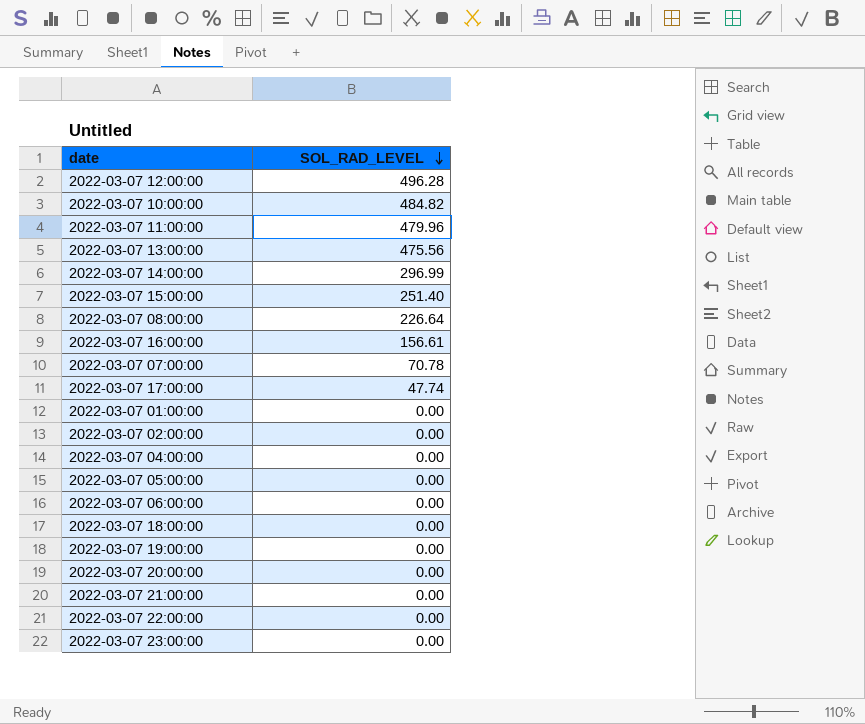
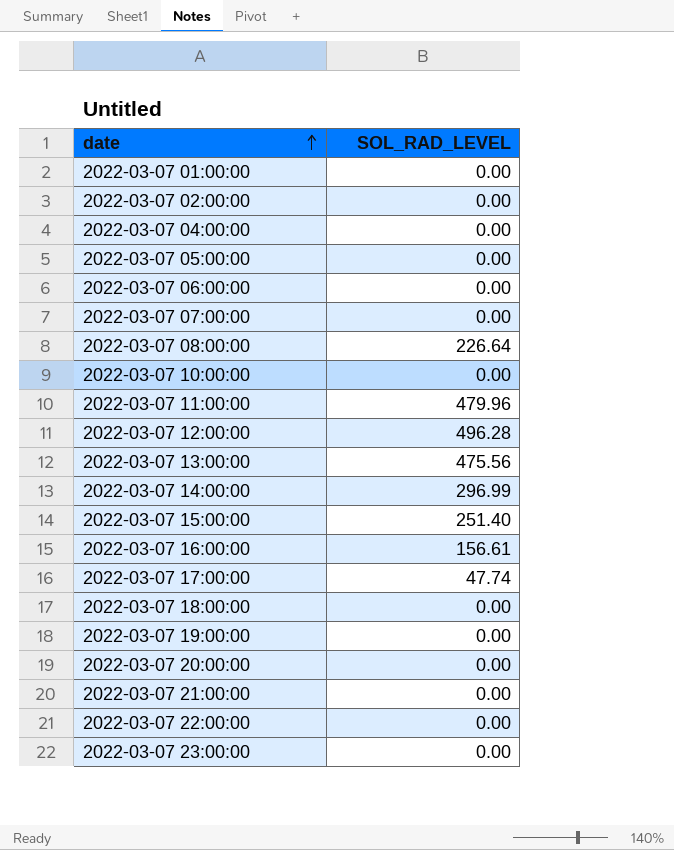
row order: SOL_RAD_LEVEL descending -> date ascending
2022-03-07 07:00:00 | SOL_RAD_LEVEL: 70.78 -> 0.00
2022-03-07 10:00:00 | SOL_RAD_LEVEL: 484.82 -> 0.00

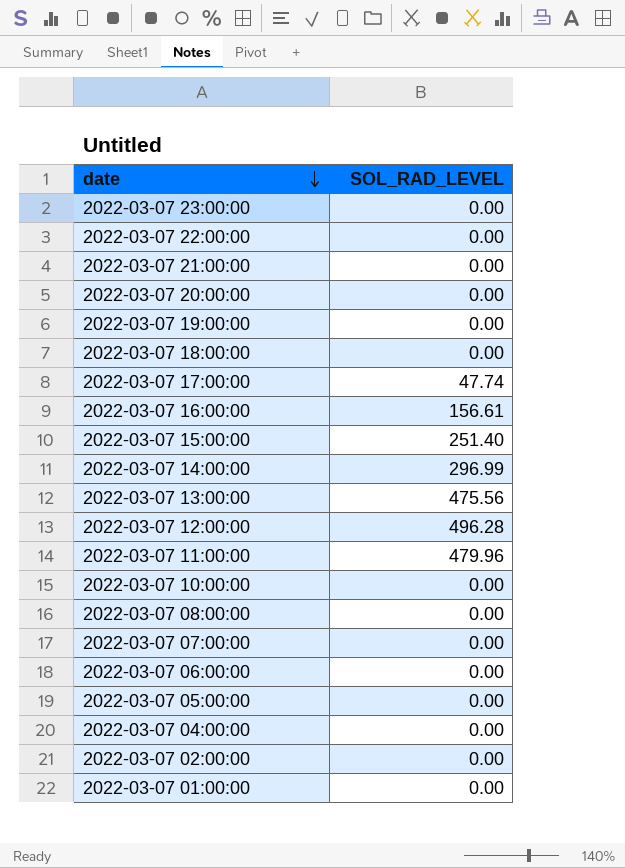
row order: date ascending -> date descending
2022-03-07 08:00:00 | SOL_RAD_LEVEL: 226.64 -> 0.00

